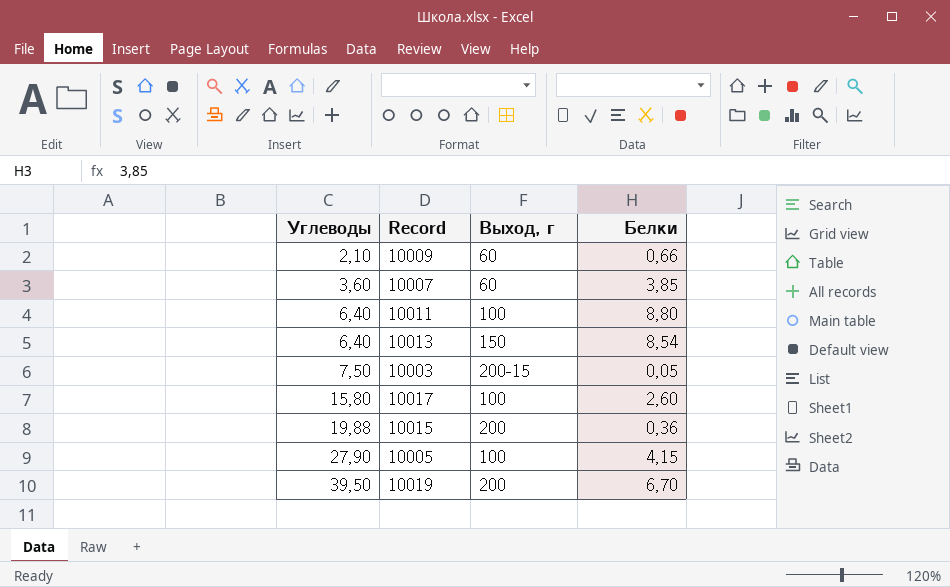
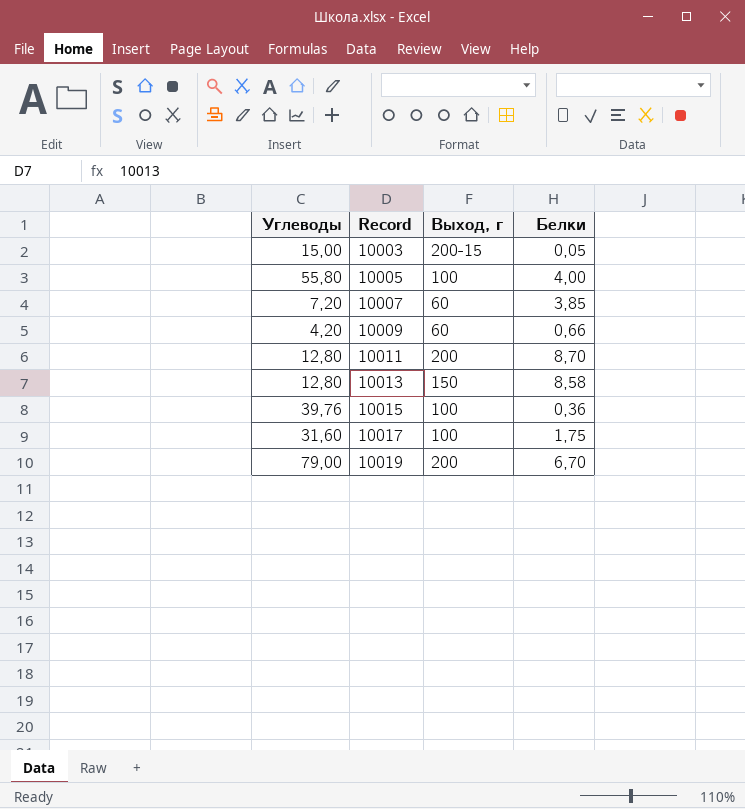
row order: Углеводы ascending -> Record ascending
10003 | Углеводы: 7,50 -> 15,00
10005 | Углеводы: 27,90 -> 55,80
10005 | Белки: 4,15 -> 4,00
10007 | Углеводы: 3,60 -> 7,20
10009 | Углеводы: 2,10 -> 4,20
10011 | Углеводы: 6,40 -> 12,80
10011 | Выход, г: 100 -> 200
10011 | Белки: 8,80 -> 8,70
10013 | Углеводы: 6,40 -> 12,80
10013 | Белки: 8,54 -> 8,58
10015 | Углеводы: 19,88 -> 39,76
10015 | Выход, г: 200 -> 100
10017 | Углеводы: 15,80 -> 31,60
10017 | Белки: 2,60 -> 1,75
10019 | Углеводы: 39,50 -> 79,00

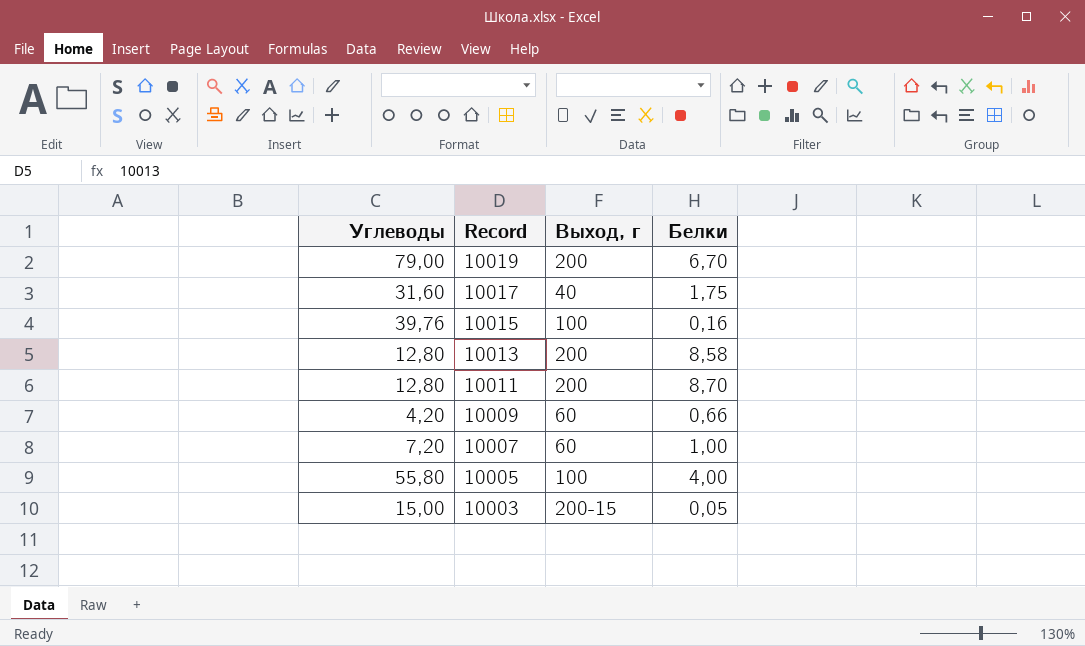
row order: Record ascending -> Record descending
10017 | Выход, г: 100 -> 40
10015 | Белки: 0,36 -> 0,16
10013 | Выход, г: 150 -> 200
10007 | Белки: 3,85 -> 1,00

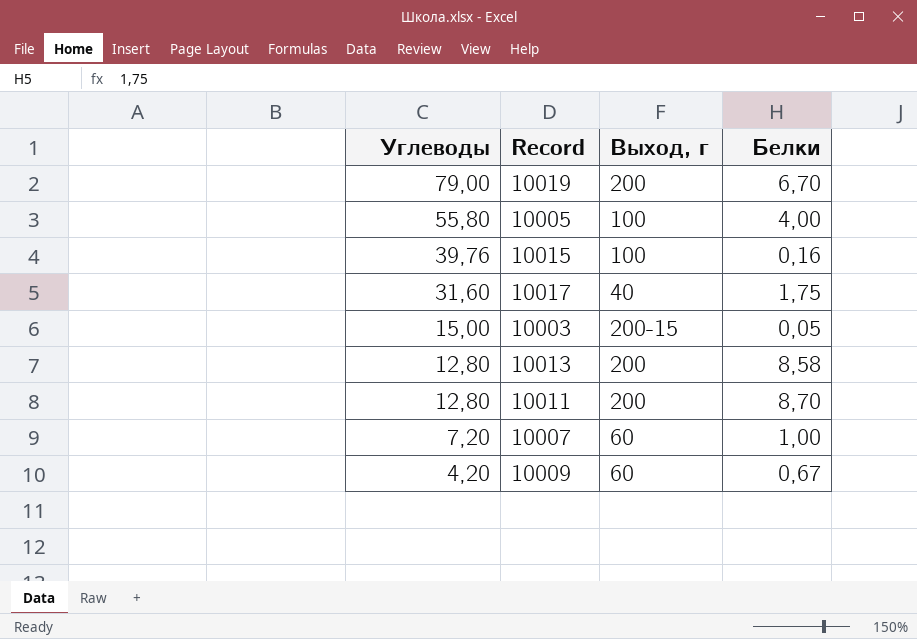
row order: Record descending -> Углеводы descending
10009 | Белки: 0,66 -> 0,67

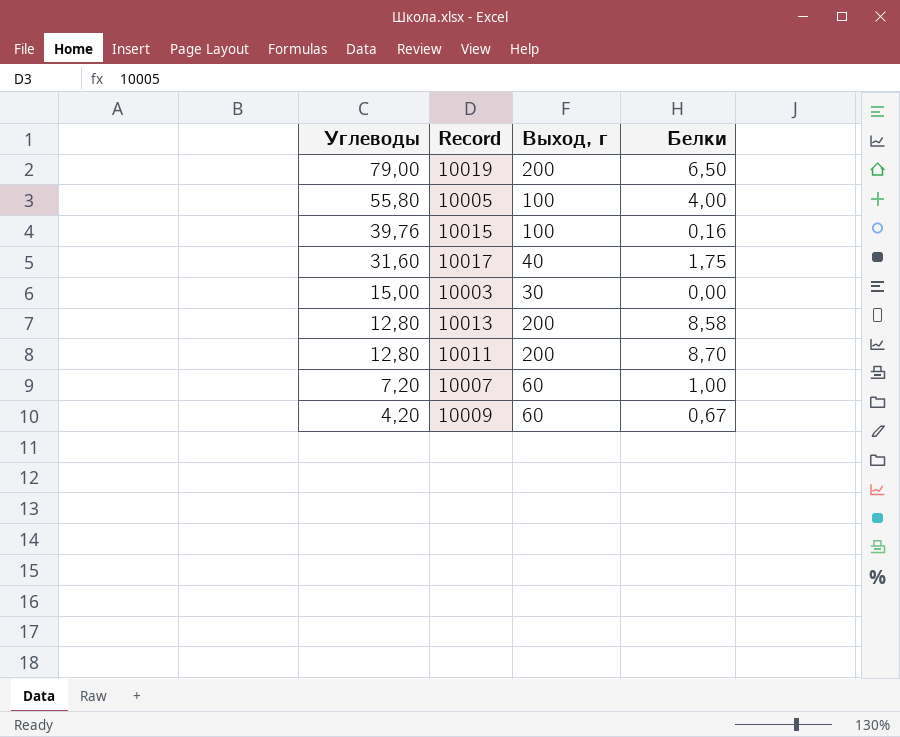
10019 | Белки: 6,70 -> 6,50
10003 | Выход, г: 200-15 -> 30
10003 | Белки: 0,05 -> 0,00

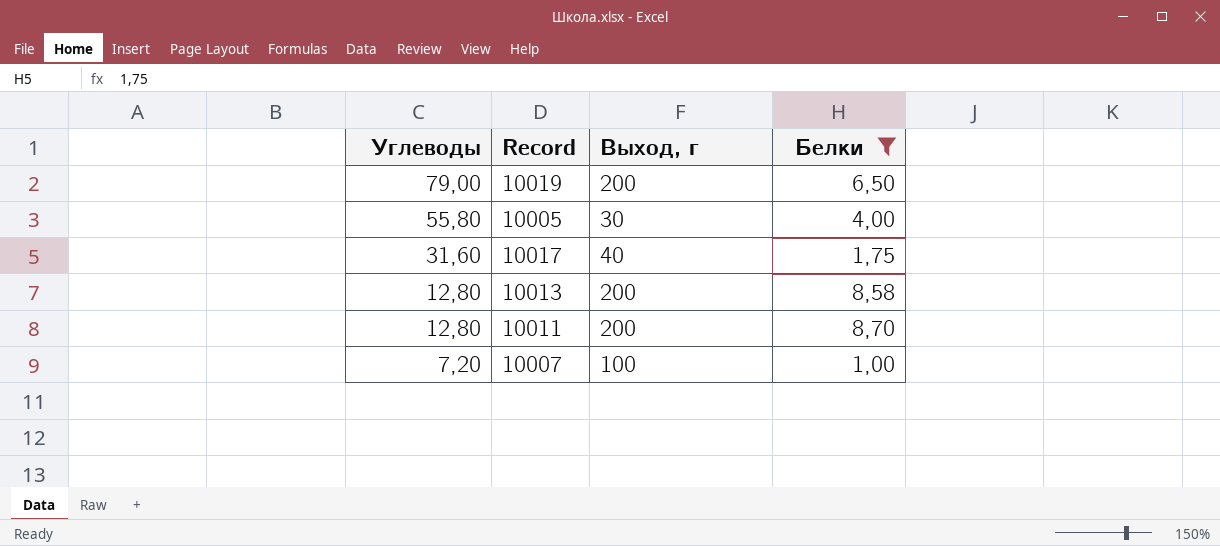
filter: none -> Белки >= 1,00
10005 | Выход, г: 100 -> 30
10007 | Выход, г: 60 -> 100

